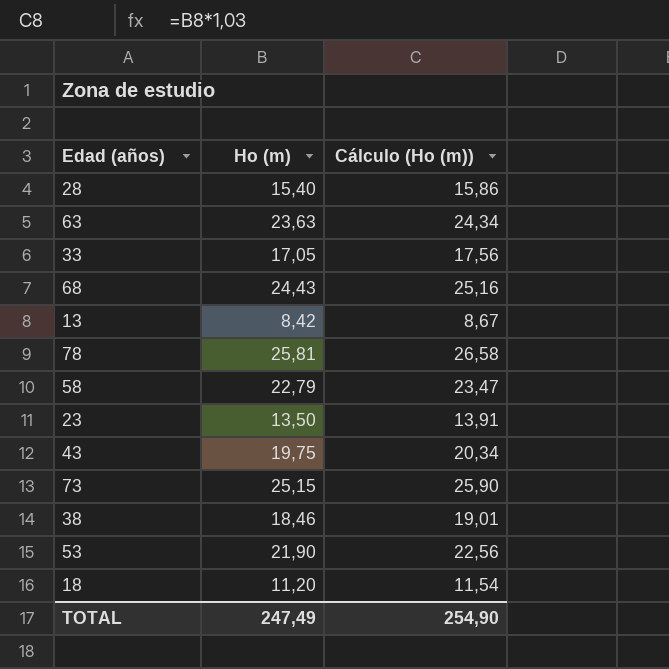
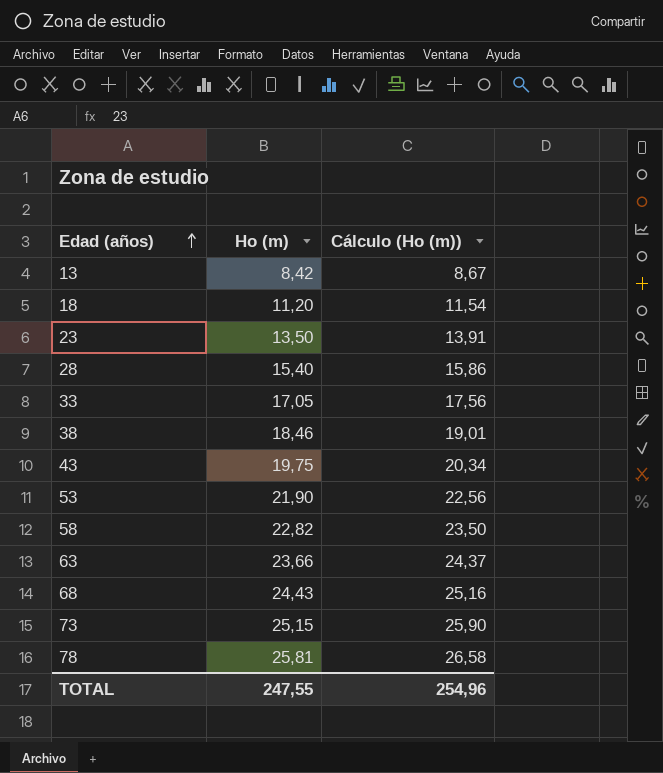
row order: none -> Edad (años) ascending
58 | Ho (m): 22,79 -> 22,82
58 | Cálculo (Ho (m)): 23,47 -> 23,50
63 | Ho (m): 23,63 -> 23,66
63 | Cálculo (Ho (m)): 24,34 -> 24,37
TOTAL | Ho (m): 247,49 -> 247,55
TOTAL | Cálculo (Ho (m)): 254,90 -> 254,96

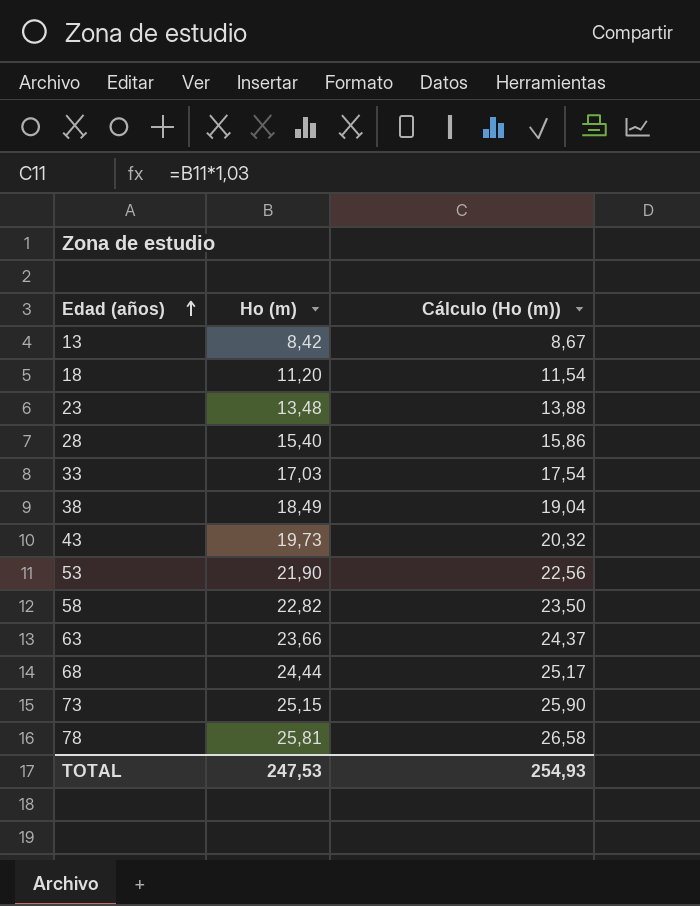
23 | Ho (m): 13,50 -> 13,48
23 | Cálculo (Ho (m)): 13,91 -> 13,88
33 | Ho (m): 17,05 -> 17,03
33 | Cálculo (Ho (m)): 17,56 -> 17,54
38 | Ho (m): 18,46 -> 18,49
38 | Cálculo (Ho (m)): 19,01 -> 19,04
43 | Ho (m): 19,75 -> 19,73
43 | Cálculo (Ho (m)): 20,34 -> 20,32
68 | Ho (m): 24,43 -> 24,44
68 | Cálculo (Ho (m)): 25,16 -> 25,17
TOTAL | Ho (m): 247,55 -> 247,53
TOTAL | Cálculo (Ho (m)): 254,96 -> 254,93

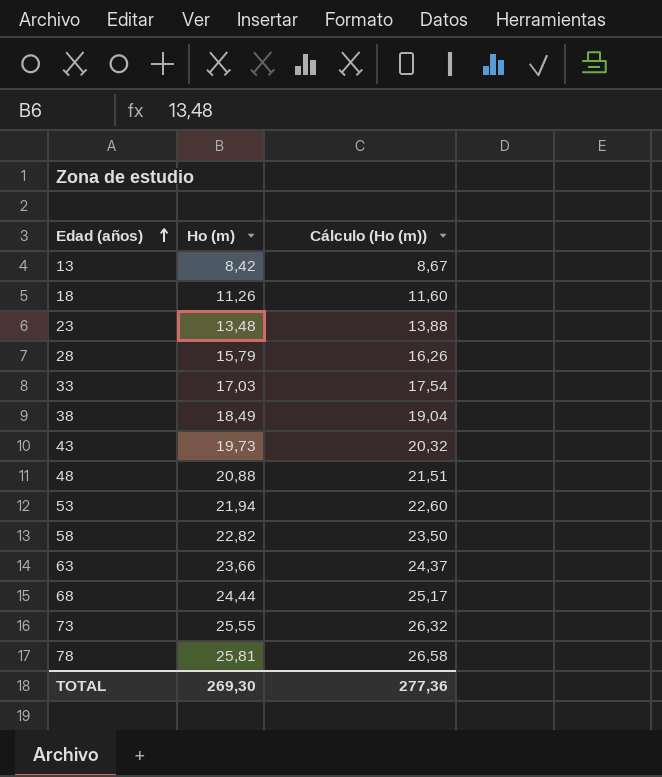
18 | Ho (m): 11,20 -> 11,26
18 | Cálculo (Ho (m)): 11,54 -> 11,60
28 | Ho (m): 15,40 -> 15,79
28 | Cálculo (Ho (m)): 15,86 -> 16,26
row 48: none -> 20,88 | 21,51
53 | Ho (m): 21,90 -> 21,94
53 | Cálculo (Ho (m)): 22,56 -> 22,60
73 | Ho (m): 25,15 -> 25,55
73 | Cálculo (Ho (m)): 25,90 -> 26,32
TOTAL | Ho (m): 247,53 -> 269,30
TOTAL | Cálculo (Ho (m)): 254,93 -> 277,36

